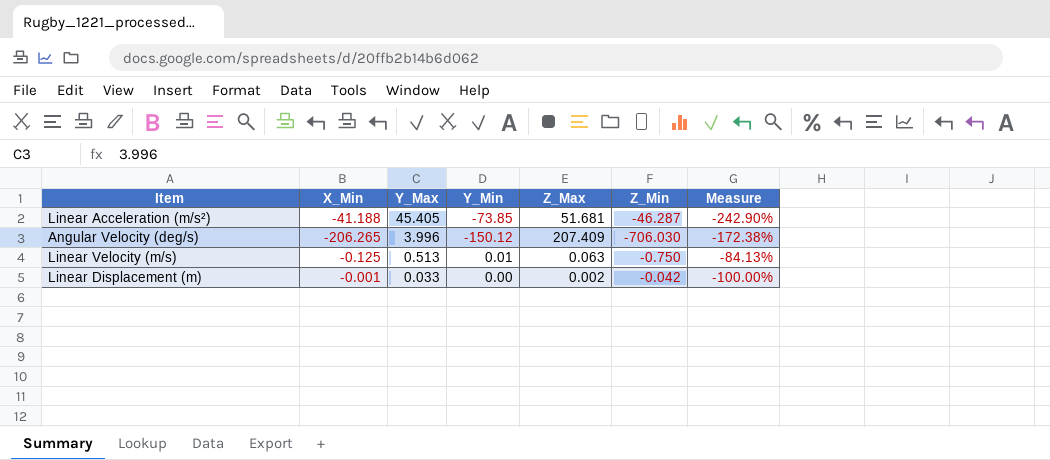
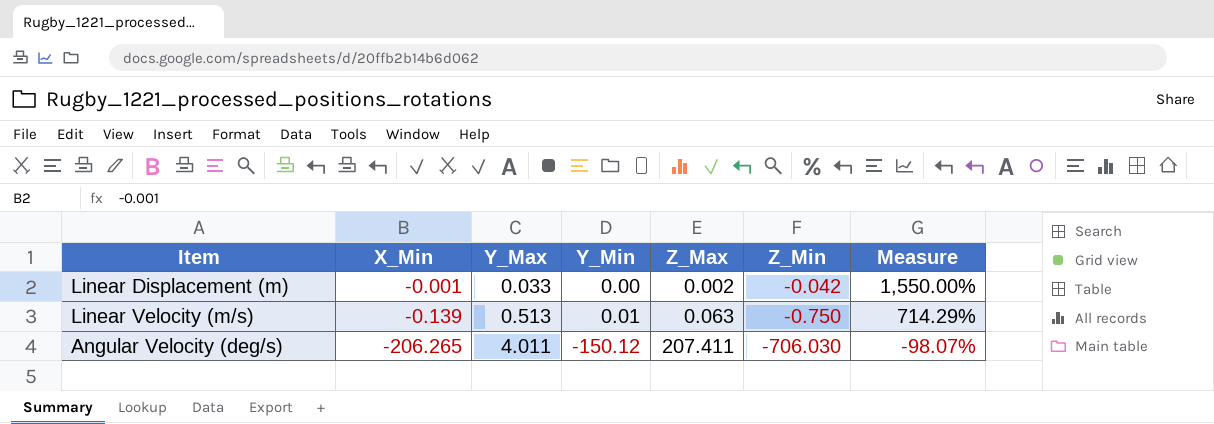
row order: Y_Max descending -> X_Min descending
column Measure | formula: ([Y_Min] - [Z_Max]) / [Z_Max] -> ([Y_Max] - [Z_Max]) / [Z_Max]
row Linear Acceleration (m/s²): -41.188 | 45.405 | -73.85 | 51.681 | -46.287 | -242.90% -> none
Linear Velocity (m/s) | X_Min: -0.125 -> -0.139
Angular Velocity (deg/s) | Y_Max: 3.996 -> 4.011
Angular Velocity (deg/s) | Z_Max: 207.409 -> 207.411

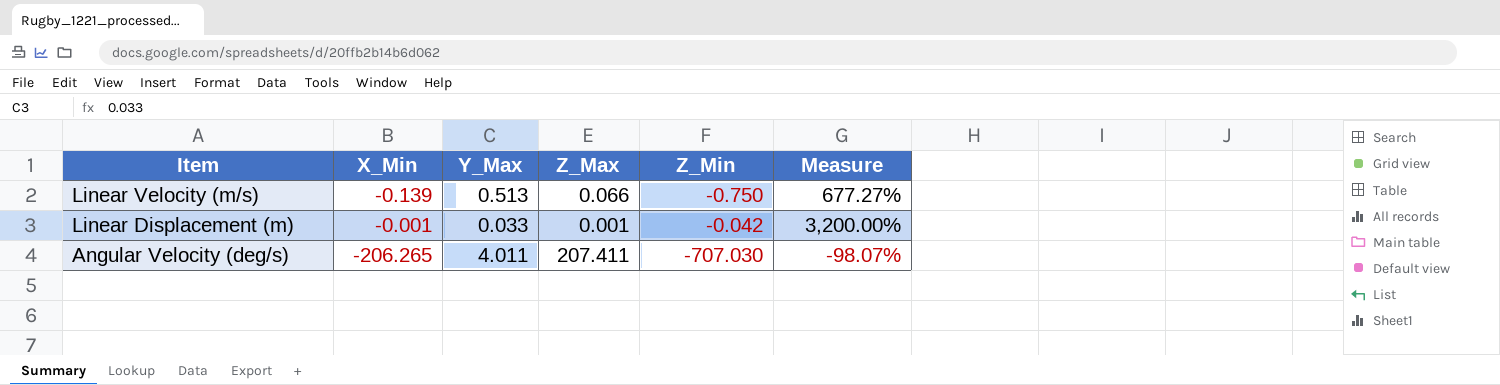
row order: X_Min descending -> Item descending
column Y_Min | position: 4 -> none
Linear Velocity (m/s) | Z_Max: 0.063 -> 0.066
Linear Velocity (m/s) | Measure: 714.29% -> 677.27%
Linear Displacement (m) | Z_Max: 0.002 -> 0.001
Linear Displacement (m) | Measure: 1,550.00% -> 3,200.00%
Angular Velocity (deg/s) | Z_Min: -706.030 -> -707.030

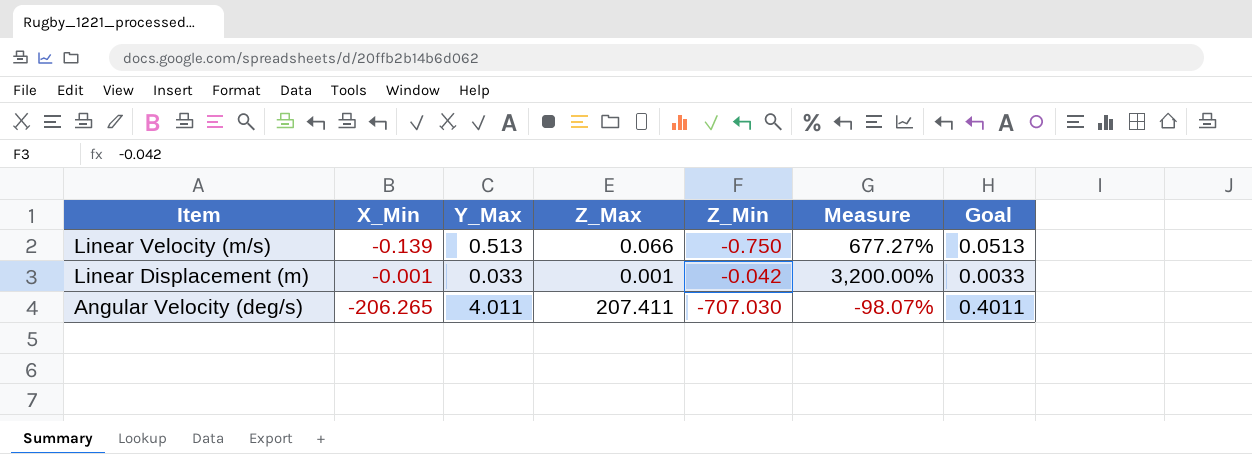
column Goal | formula: none -> [Y_Max] * 0.1

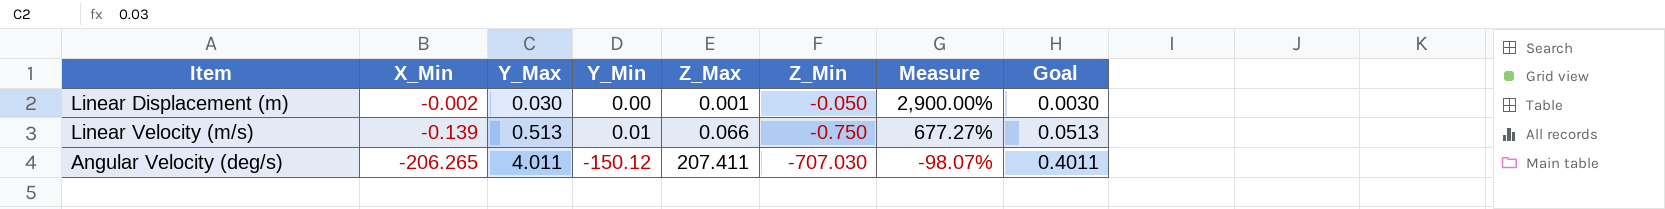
row order: Item descending -> X_Min descending
column Y_Min | position: none -> 4
Linear Displacement (m) | X_Min: -0.001 -> -0.002
Linear Displacement (m) | Y_Max: 0.033 -> 0.030
Linear Displacement (m) | Z_Min: -0.042 -> -0.050
Linear Displacement (m) | Measure: 3,200.00% -> 2,900.00%
Linear Displacement (m) | Goal: 0.0033 -> 0.0030

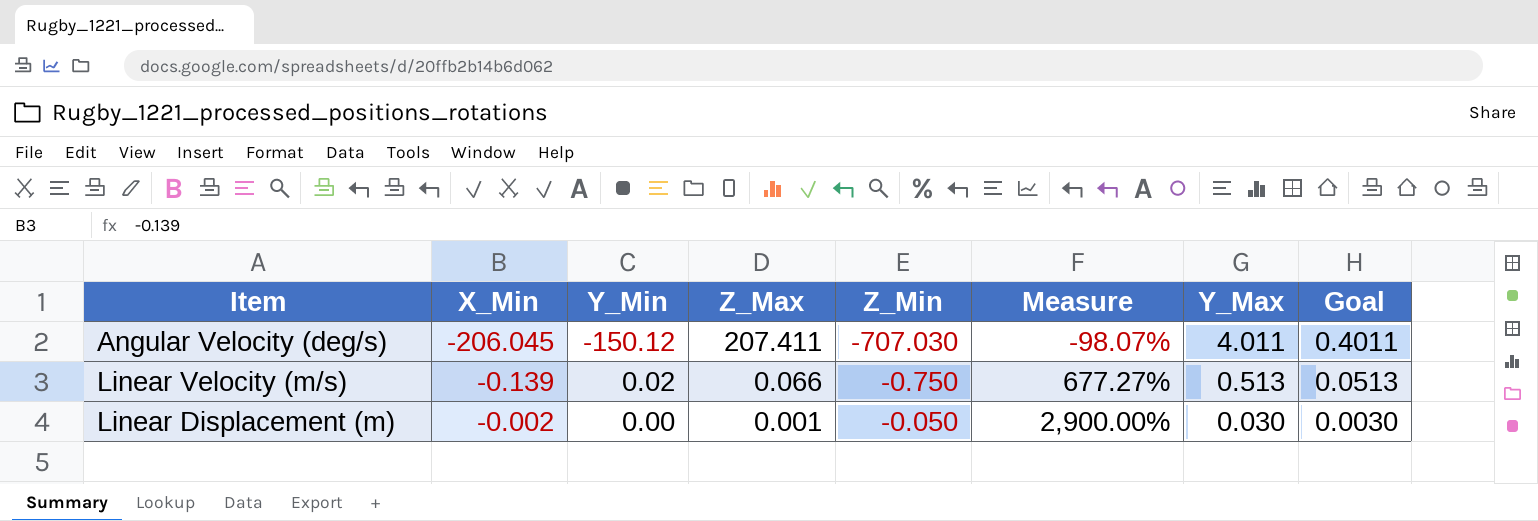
row order: X_Min descending -> X_Min ascending
column Y_Max | position: 3 -> 7
Angular Velocity (deg/s) | X_Min: -206.265 -> -206.045
Linear Velocity (m/s) | Y_Min: 0.01 -> 0.02

